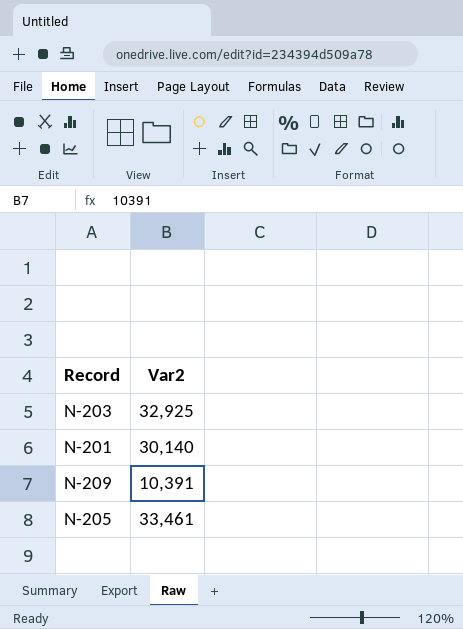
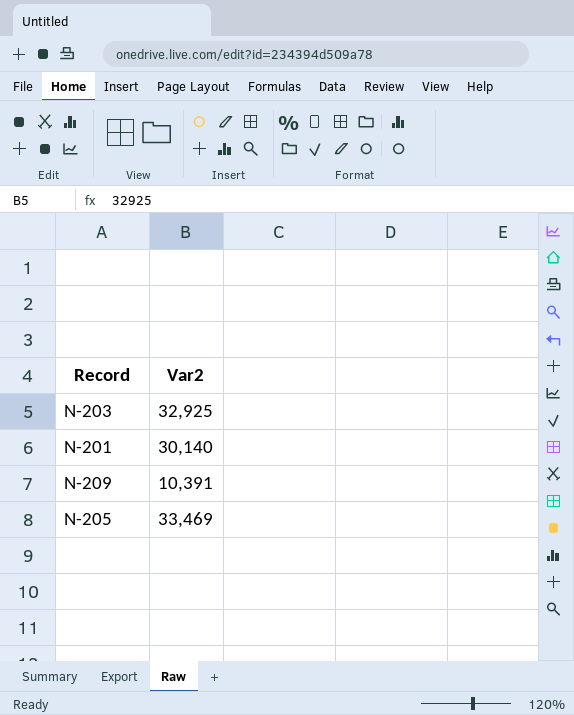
N-205 | Var2: 33,461 -> 33,469

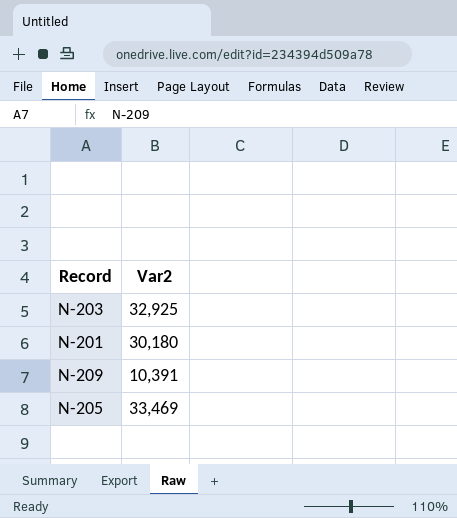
N-201 | Var2: 30,140 -> 30,180

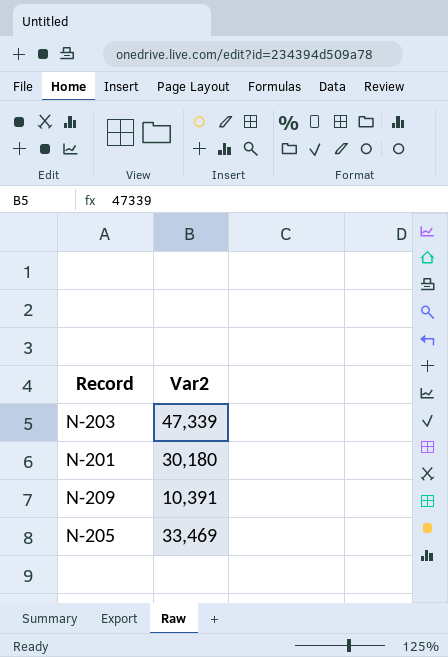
N-203 | Var2: 32,925 -> 47,339

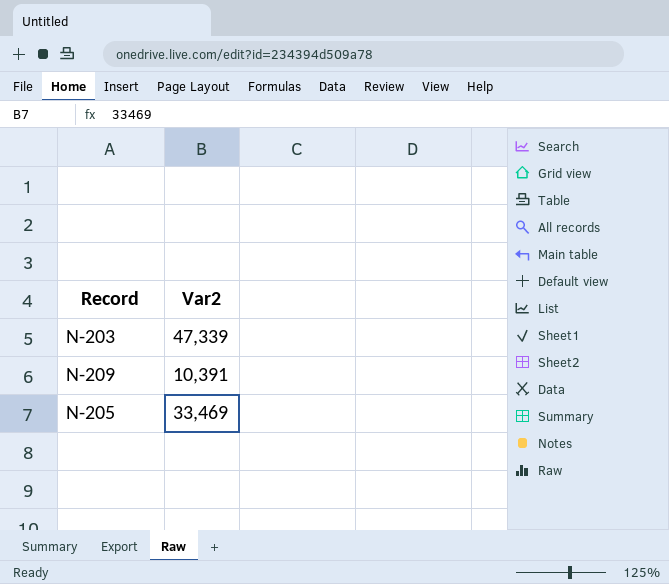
row N-201: 30,180 -> none

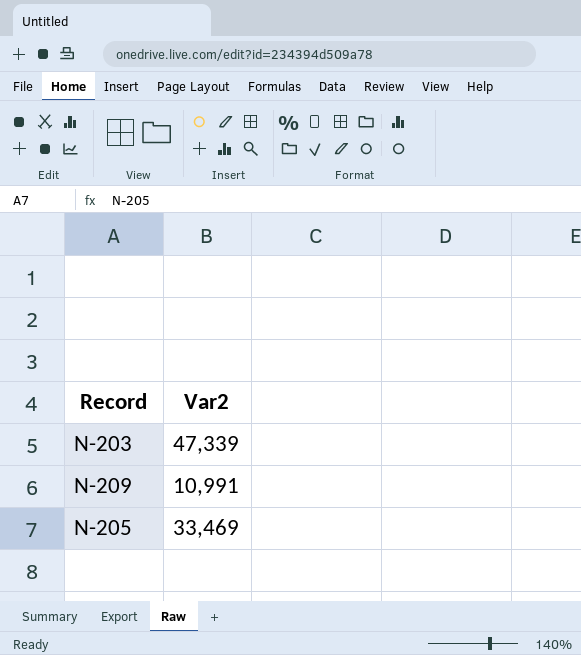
N-209 | Var2: 10,391 -> 10,991

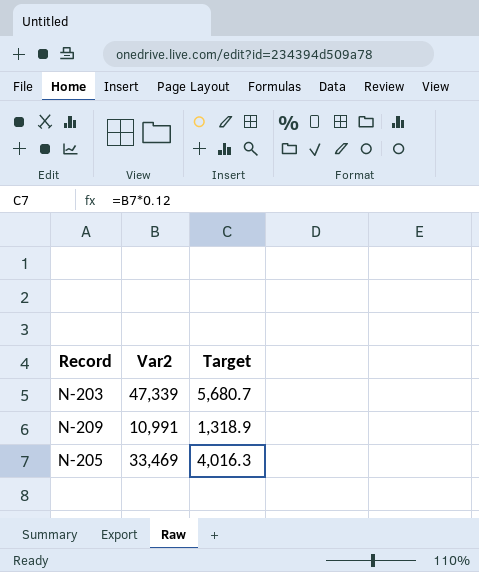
column Target | formula: none -> [Var2] * 0.12

